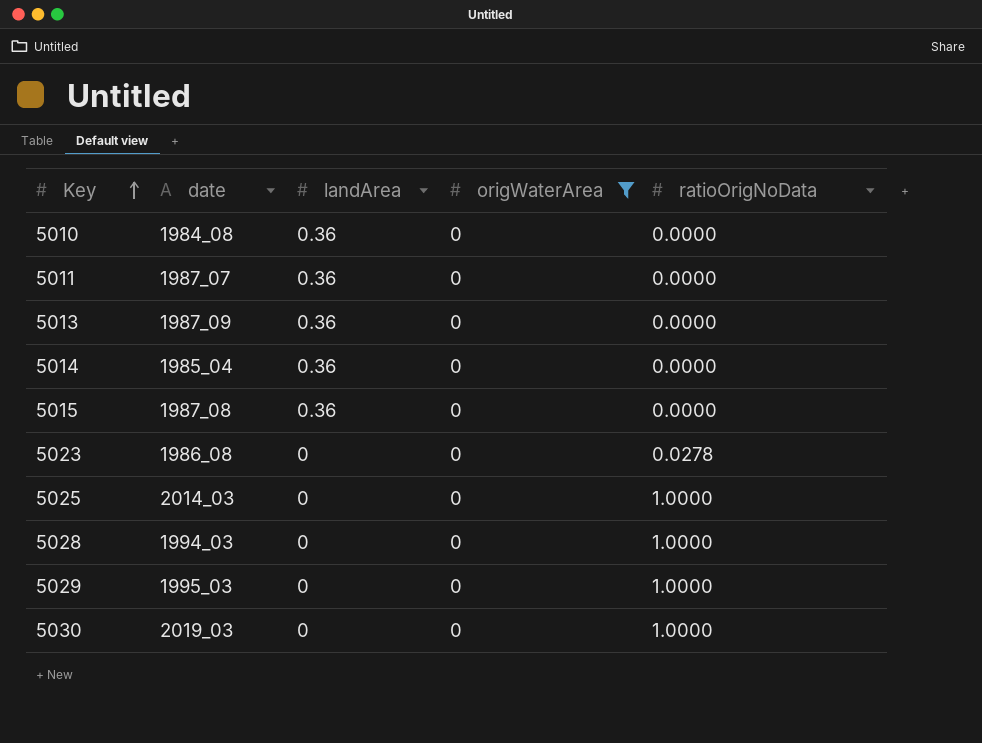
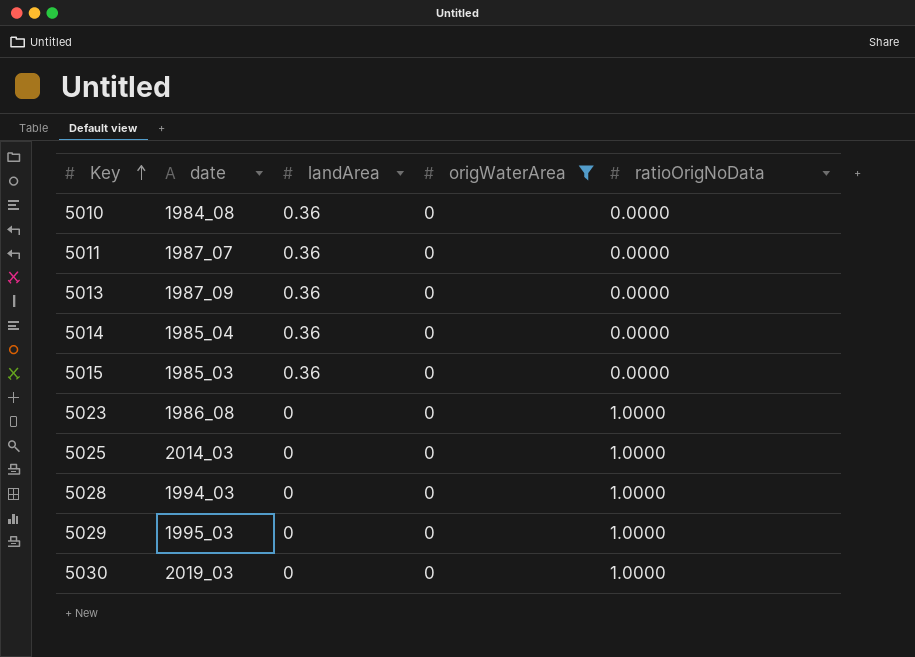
5015 | date: 1987_08 -> 1985_03
5023 | ratioOrigNoData: 0.0278 -> 1.0000

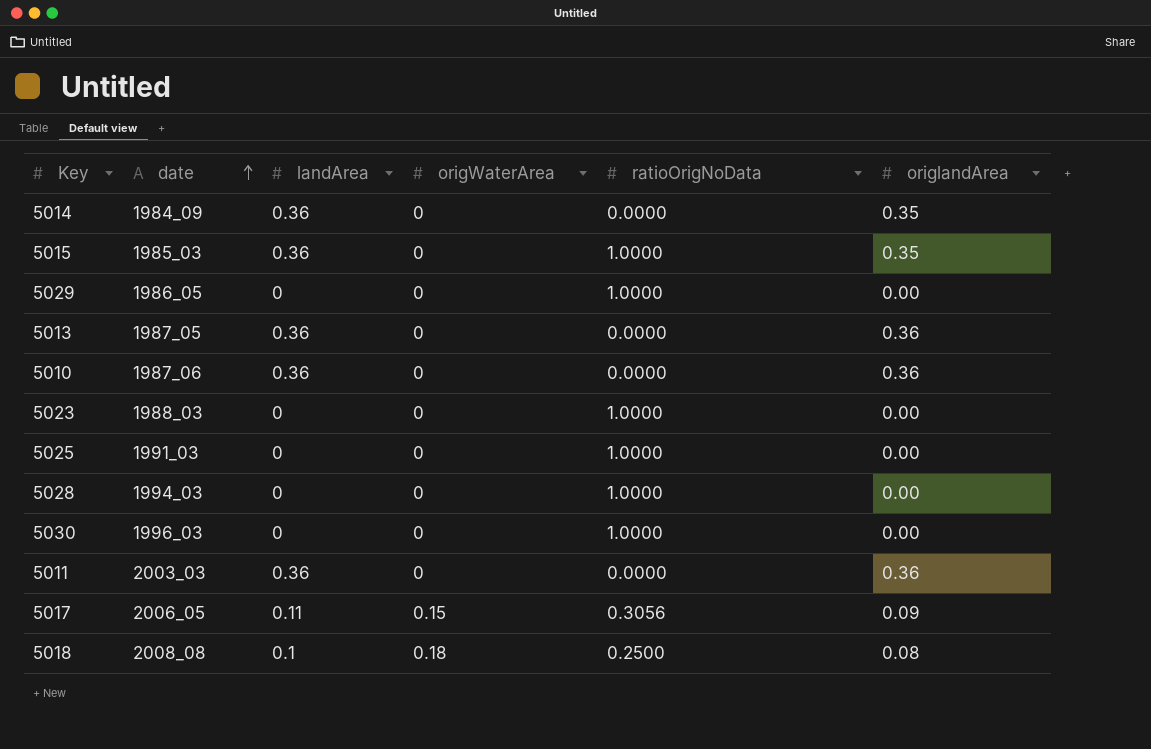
filter: origWaterArea = 0 -> none
row order: Key ascending -> date ascending
column origlandArea | position: none -> 6
5014 | date: 1985_04 -> 1984_09
5015 | ratioOrigNoData: 0.0000 -> 1.0000
5029 | date: 1995_03 -> 1986_05
5013 | date: 1987_09 -> 1987_05
5010 | date: 1984_08 -> 1987_06
5023 | date: 1986_08 -> 1988_03
5025 | date: 2014_03 -> 1991_03
5030 | date: 2019_03 -> 1996_03
5011 | date: 1987_07 -> 2003_03

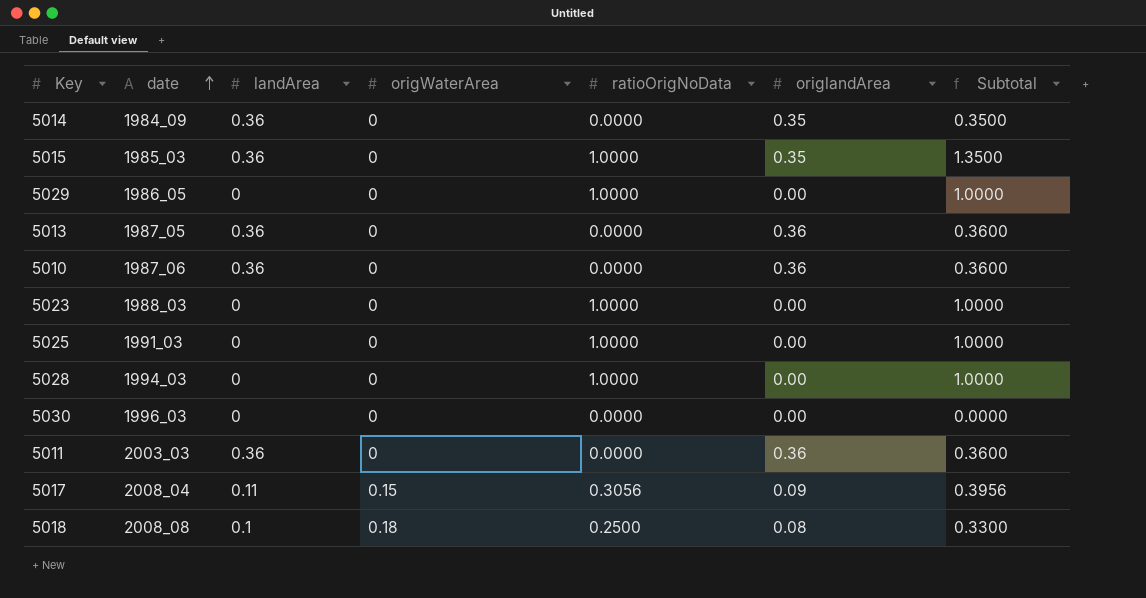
column Subtotal | formula: none -> [ratioOrigNoData] + [origlandArea]
5030 | ratioOrigNoData: 1.0000 -> 0.0000
5017 | date: 2006_05 -> 2008_04

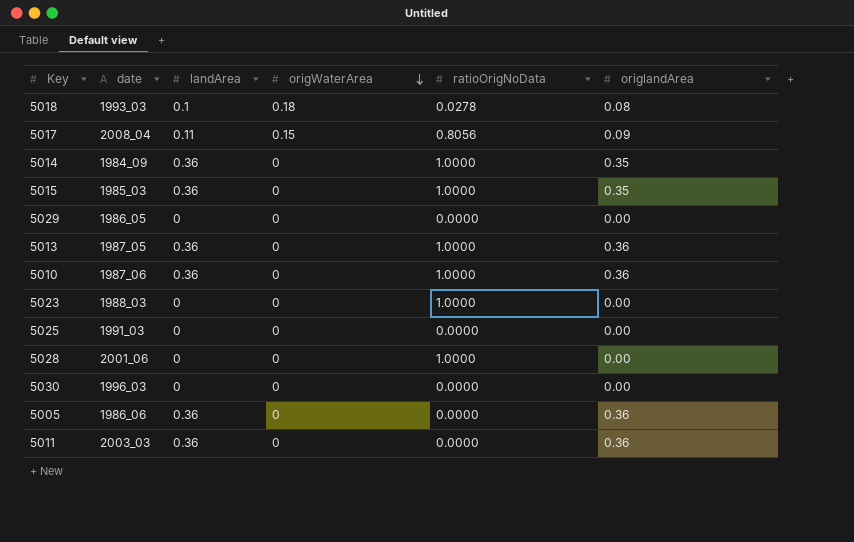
row order: date ascending -> origWaterArea descending
column Subtotal | formula: [ratioOrigNoData] + [origlandArea] -> none
5018 | date: 2008_08 -> 1993_03
5018 | ratioOrigNoData: 0.2500 -> 0.0278
5017 | ratioOrigNoData: 0.3056 -> 0.8056
5014 | ratioOrigNoData: 0.0000 -> 1.0000
5029 | ratioOrigNoData: 1.0000 -> 0.0000
5013 | ratioOrigNoData: 0.0000 -> 1.0000
5010 | ratioOrigNoData: 0.0000 -> 1.0000
5025 | ratioOrigNoData: 1.0000 -> 0.0000
5028 | date: 1994_03 -> 2001_06
row 5005: none -> 1986_06 | 0.36 | 0 | 0.0000 | 0.36

